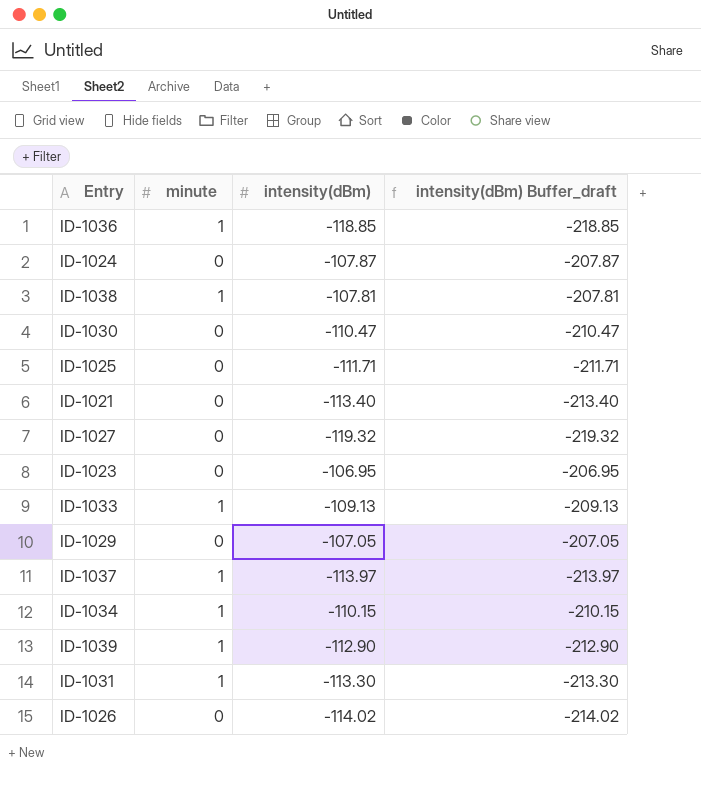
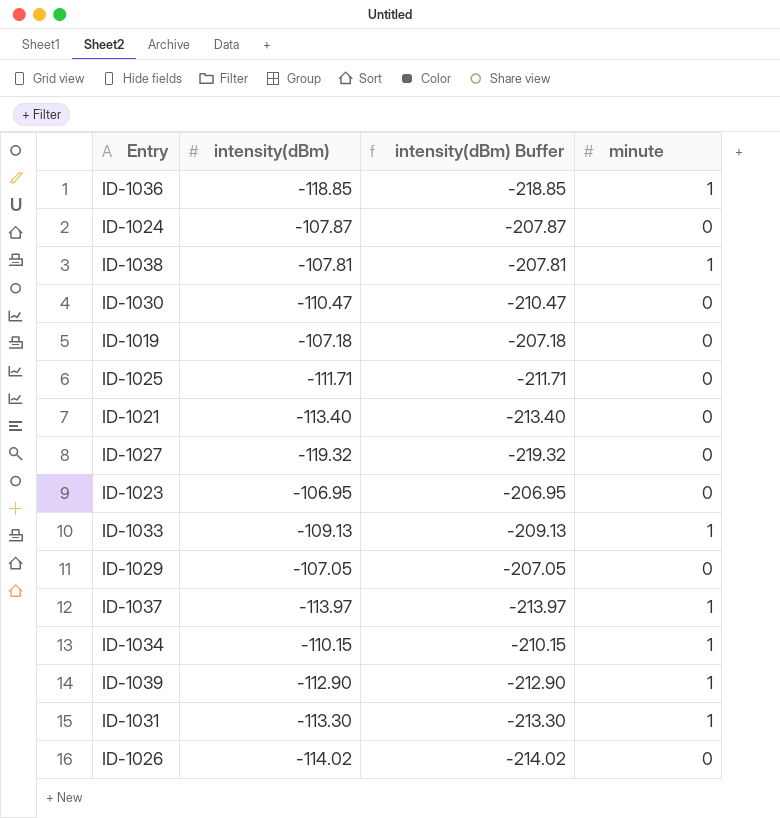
column name: intensity(dBm) Buffer_draft -> intensity(dBm) Buffer
column minute | position: 2 -> 4
row ID-1019: none -> -107.18 | -207.18 | 0

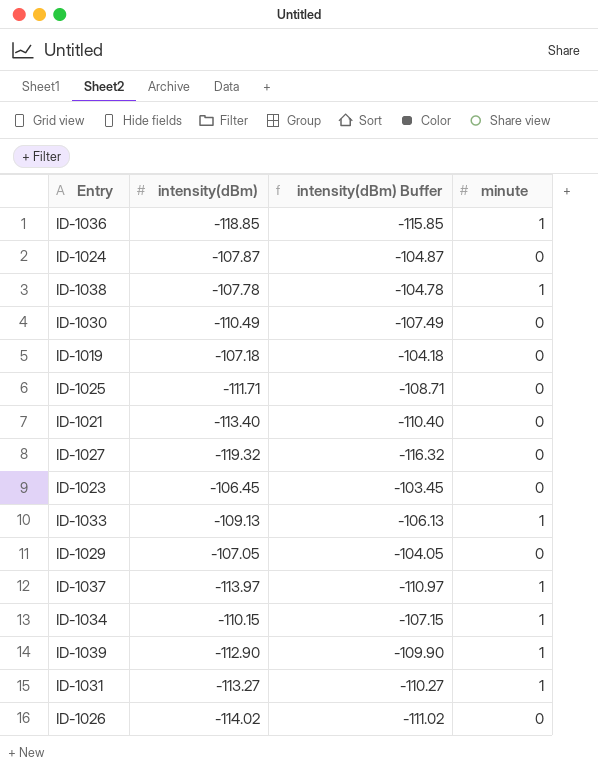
column intensity(dBm) Buffer | formula: [intensity(dBm)] - 100 -> [intensity(dBm)] + 3
ID-1038 | intensity(dBm): -107.81 -> -107.78
ID-1030 | intensity(dBm): -110.47 -> -110.49
ID-1023 | intensity(dBm): -106.95 -> -106.45
ID-1031 | intensity(dBm): -113.30 -> -113.27

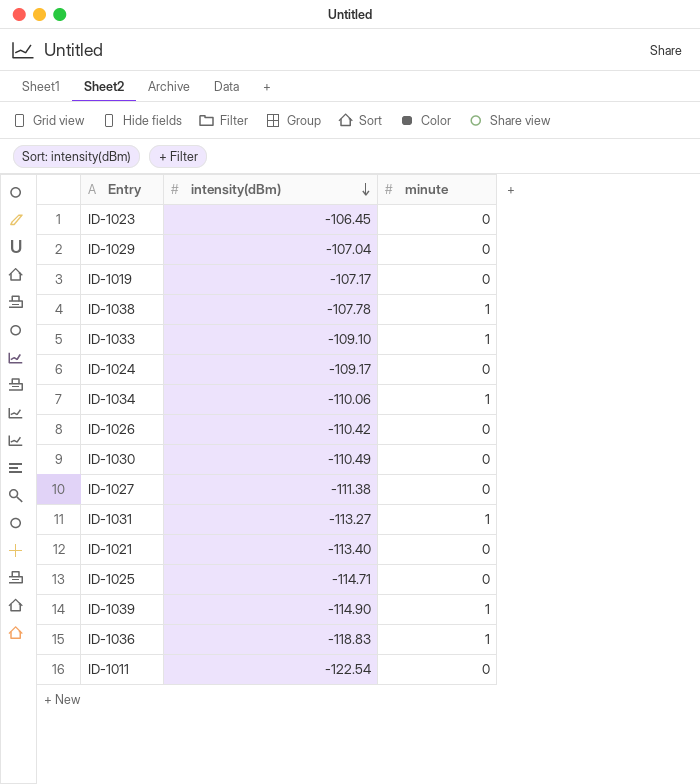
row order: none -> intensity(dBm) descending
column intensity(dBm) Buffer | formula: [intensity(dBm)] + 3 -> none
row ID-1037: -113.97 | -110.97 | 1 -> none
ID-1029 | intensity(dBm): -107.05 -> -107.04
ID-1019 | intensity(dBm): -107.18 -> -107.17
ID-1033 | intensity(dBm): -109.13 -> -109.10
ID-1024 | intensity(dBm): -107.87 -> -109.17
ID-1034 | intensity(dBm): -110.15 -> -110.06
ID-1026 | intensity(dBm): -114.02 -> -110.42
ID-1027 | intensity(dBm): -119.32 -> -111.38
ID-1025 | intensity(dBm): -111.71 -> -114.71
ID-1039 | intensity(dBm): -112.90 -> -114.90
ID-1036 | intensity(dBm): -118.85 -> -118.83
row ID-1011: none -> -122.54 | 0

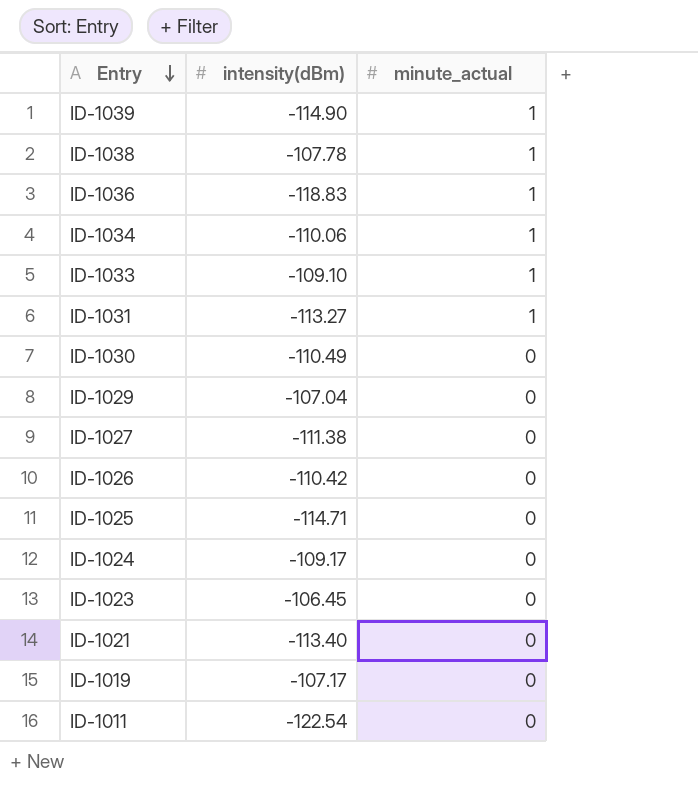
row order: intensity(dBm) descending -> Entry descending
column name: minute -> minute_actual

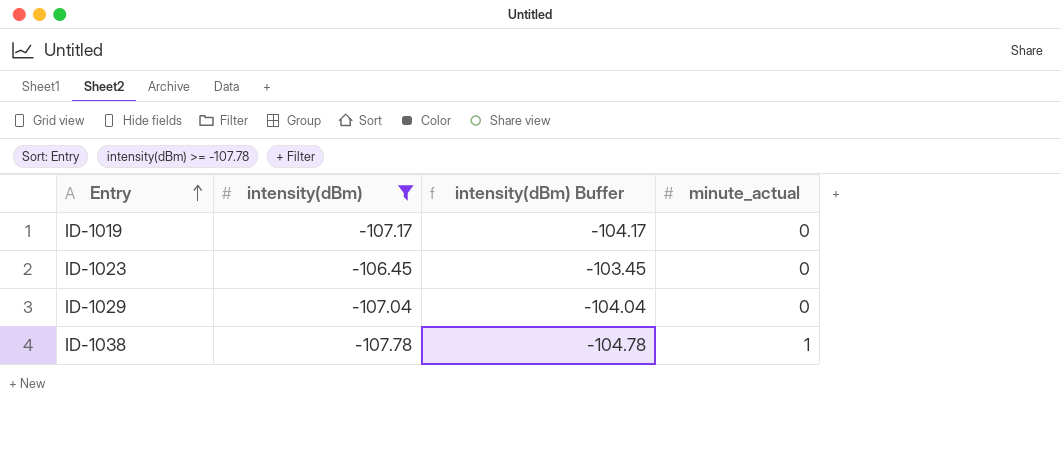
filter: none -> intensity(dBm) >= -107.78
row order: Entry descending -> Entry ascending
column intensity(dBm) Buffer | formula: none -> [intensity(dBm)] + 3

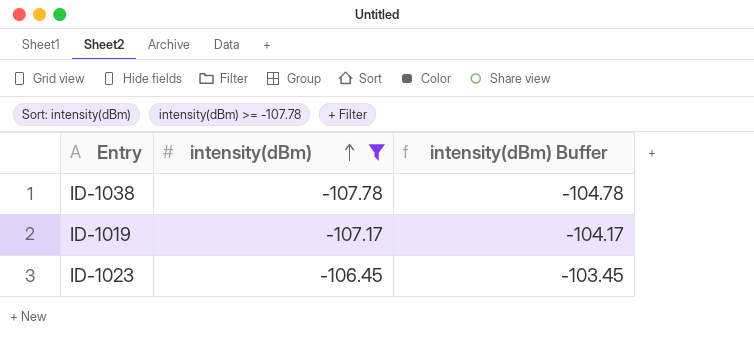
row order: Entry ascending -> intensity(dBm) ascending
column minute_actual | position: 4 -> none
row ID-1029: -107.04 | -104.04 | 0 -> none

